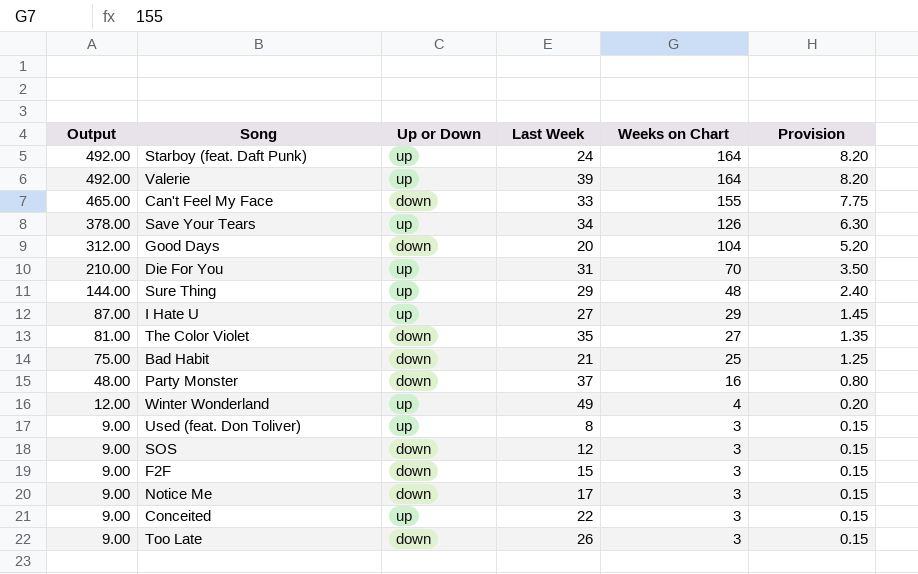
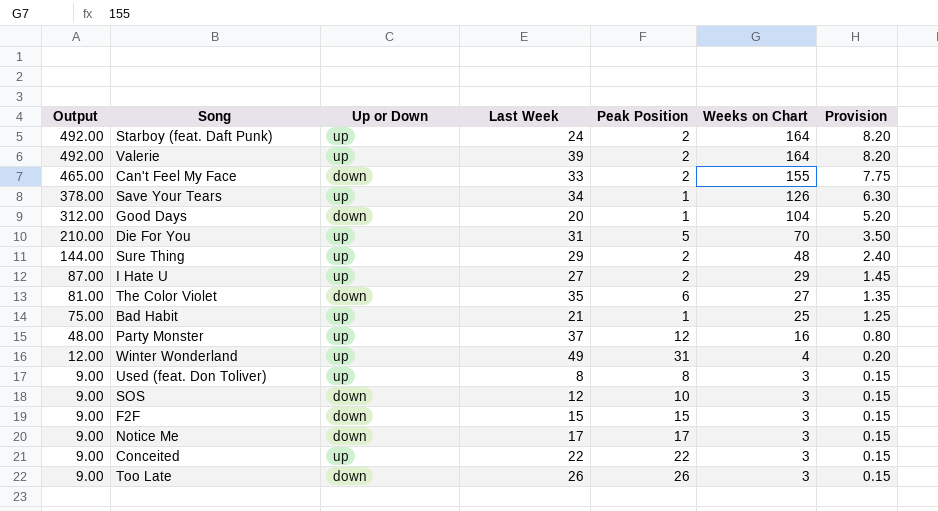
column Peak Position | position: none -> 5
Bad Habit | Up or Down: down -> up
Party Monster | Up or Down: down -> up

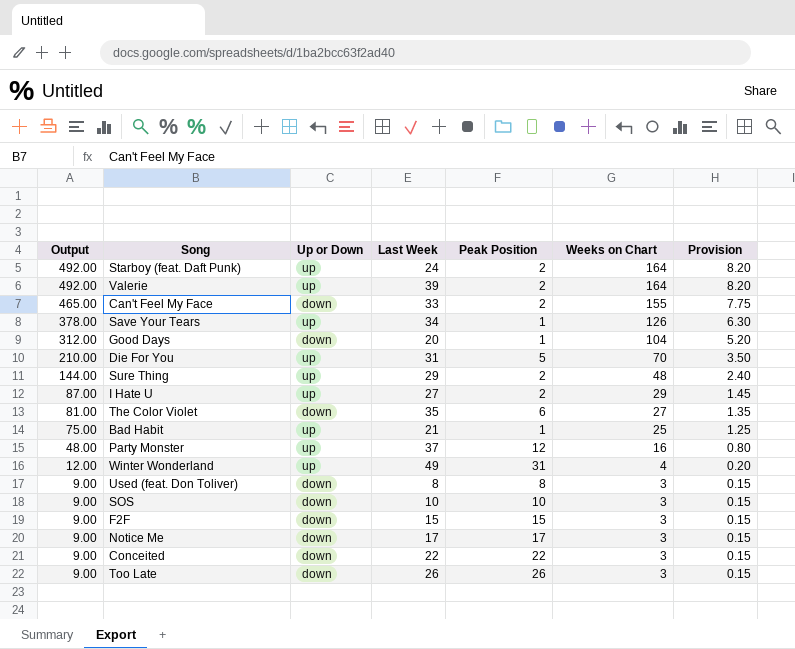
Used (feat. Don Toliver) | Up or Down: up -> down
SOS | Last Week: 12 -> 10
Conceited | Up or Down: up -> down

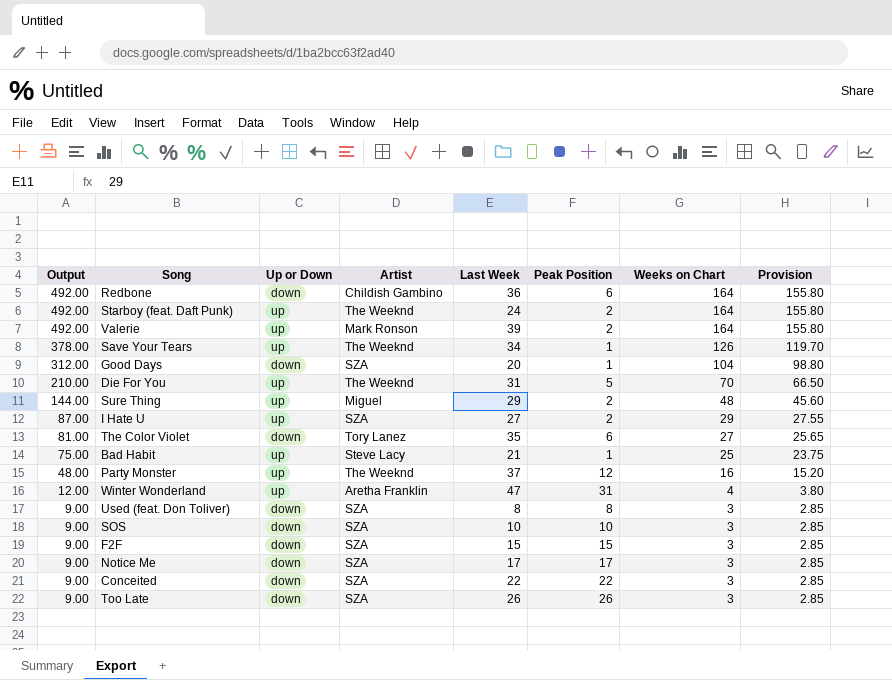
column Artist | position: none -> 4
column Provision | formula: [Weeks on Chart] * 0.05 -> [Weeks on Chart] * 0.95
row Can't Feel My Face: 465.00 | down | 33 | 2 | 155 | 7.75 -> none
row Redbone: none -> 492.00 | down | Childish Gambino | 36 | 6 | 164 | 155.80
Winter Wonderland | Last Week: 49 -> 47

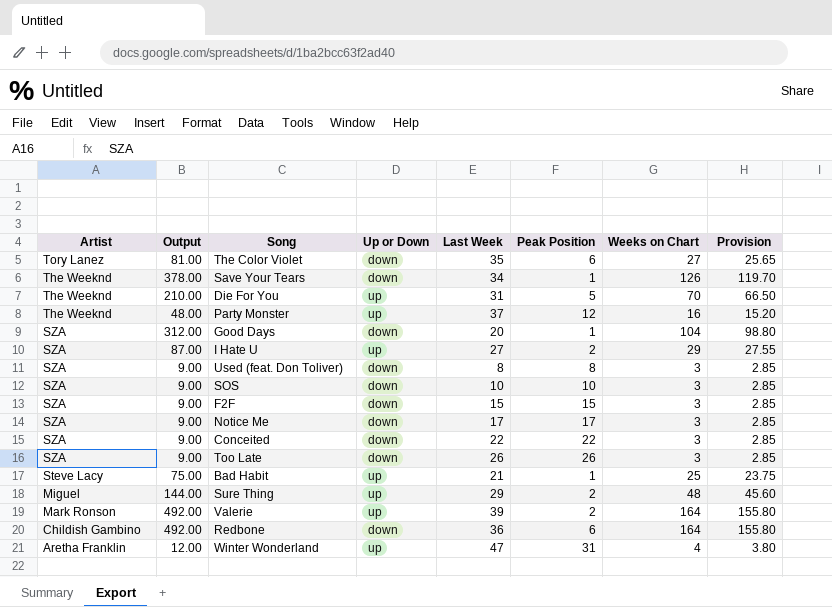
row order: Output descending -> Artist descending
column Artist | position: 4 -> 1
row Starboy (feat. Daft Punk): 492.00 | up | The Weeknd | 24 | 2 | 164 | 155.80 -> none
Save Your Tears | Up or Down: up -> down

